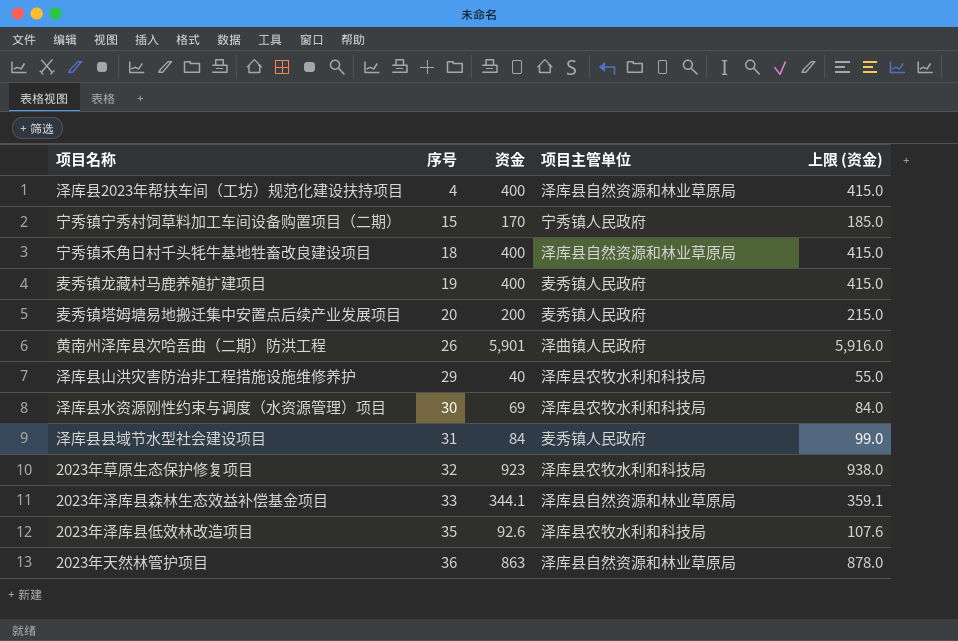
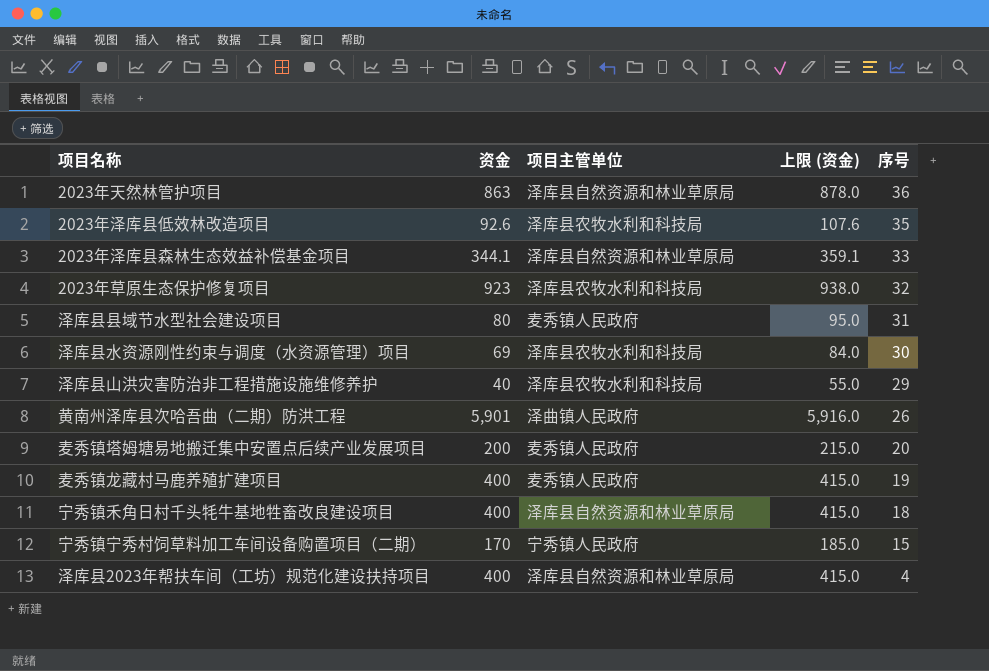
row order: 序号 ascending -> 序号 descending
column 序号 | position: 2 -> 5
泽库县县域节水型社会建设项目 | 资金: 84 -> 80
泽库县县域节水型社会建设项目 | 上限 (资金): 99.0 -> 95.0

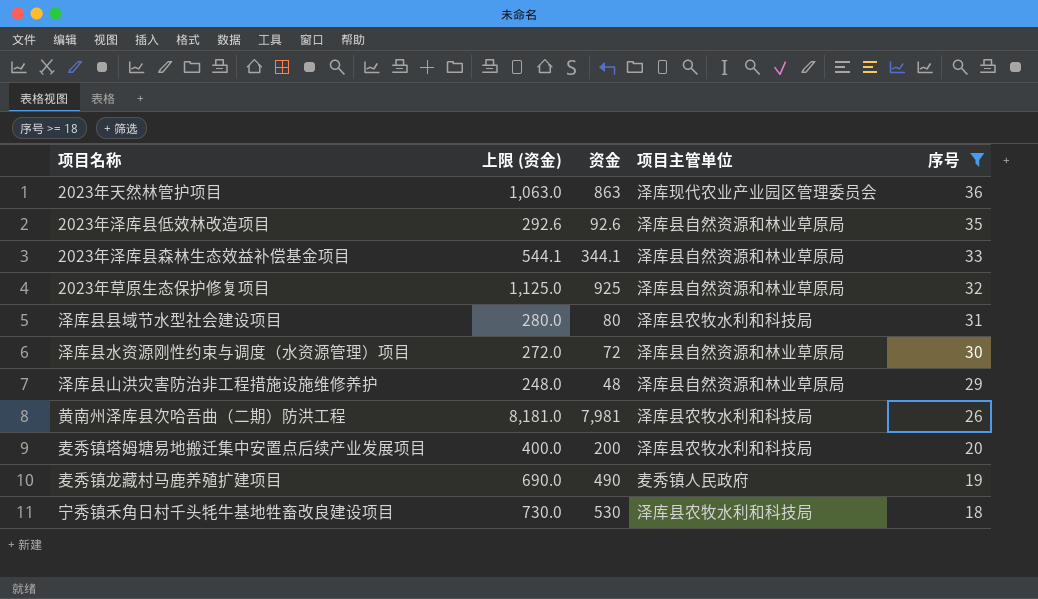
filter: none -> 序号 >= 18
column 上限 (资金) | formula: [资金] + 15 -> [资金] + 200
column 上限 (资金) | position: 4 -> 2
2023年天然林管护项目 | 项目主管单位: 泽库县自然资源和林业草原局 -> 泽库现代农业产业园区管理委员会
2023年泽库县低效林改造项目 | 项目主管单位: 泽库县农牧水利和科技局 -> 泽库县自然资源和林业草原局
2023年草原生态保护修复项目 | 资金: 923 -> 925
2023年草原生态保护修复项目 | 项目主管单位: 泽库县农牧水利和科技局 -> 泽库县自然资源和林业草原局
泽库县县域节水型社会建设项目 | 项目主管单位: 麦秀镇人民政府 -> 泽库县农牧水利和科技局
泽库县水资源刚性约束与调度（水资源管理）项目 | 资金: 69 -> 72
泽库县水资源刚性约束与调度（水资源管理）项目 | 项目主管单位: 泽库县农牧水利和科技局 -> 泽库县自然资源和林业草原局
泽库县山洪灾害防治非工程措施设施维修养护 | 资金: 40 -> 48
泽库县山洪灾害防治非工程措施设施维修养护 | 项目主管单位: 泽库县农牧水利和科技局 -> 泽库县自然资源和林业草原局
黄南州泽库县次哈吾曲（二期）防洪工程 | 资金: 5,901 -> 7,981
黄南州泽库县次哈吾曲（二期）防洪工程 | 项目主管单位: 泽曲镇人民政府 -> 泽库县农牧水利和科技局
麦秀镇塔姆塘易地搬迁集中安置点后续产业发展项目 | 项目主管单位: 麦秀镇人民政府 -> 泽库县农牧水利和科技局
麦秀镇龙藏村马鹿养殖扩建项目 | 资金: 400 -> 490
宁秀镇禾角日村千头牦牛基地牲畜改良建设项目 | 资金: 400 -> 530
宁秀镇禾角日村千头牦牛基地牲畜改良建设项目 | 项目主管单位: 泽库县自然资源和林业草原局 -> 泽库县农牧水利和科技局

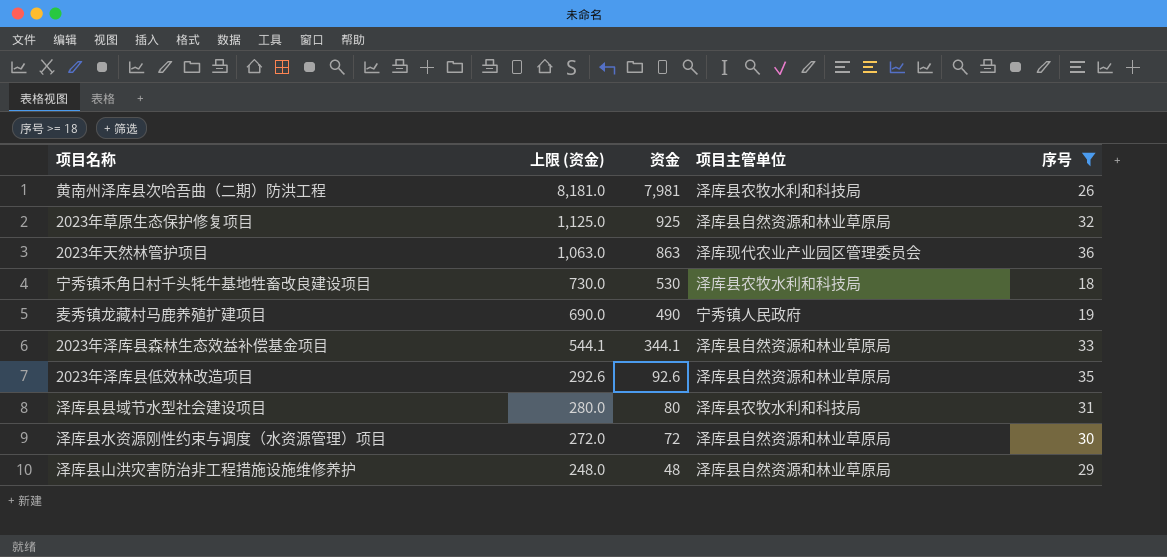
row order: 序号 descending -> 上限 (资金) descending
row 麦秀镇塔姆塘易地搬迁集中安置点后续产业发展项目: 400.0 | 200 | 泽库县农牧水利和科技局 | 20 -> none
麦秀镇龙藏村马鹿养殖扩建项目 | 项目主管单位: 麦秀镇人民政府 -> 宁秀镇人民政府

